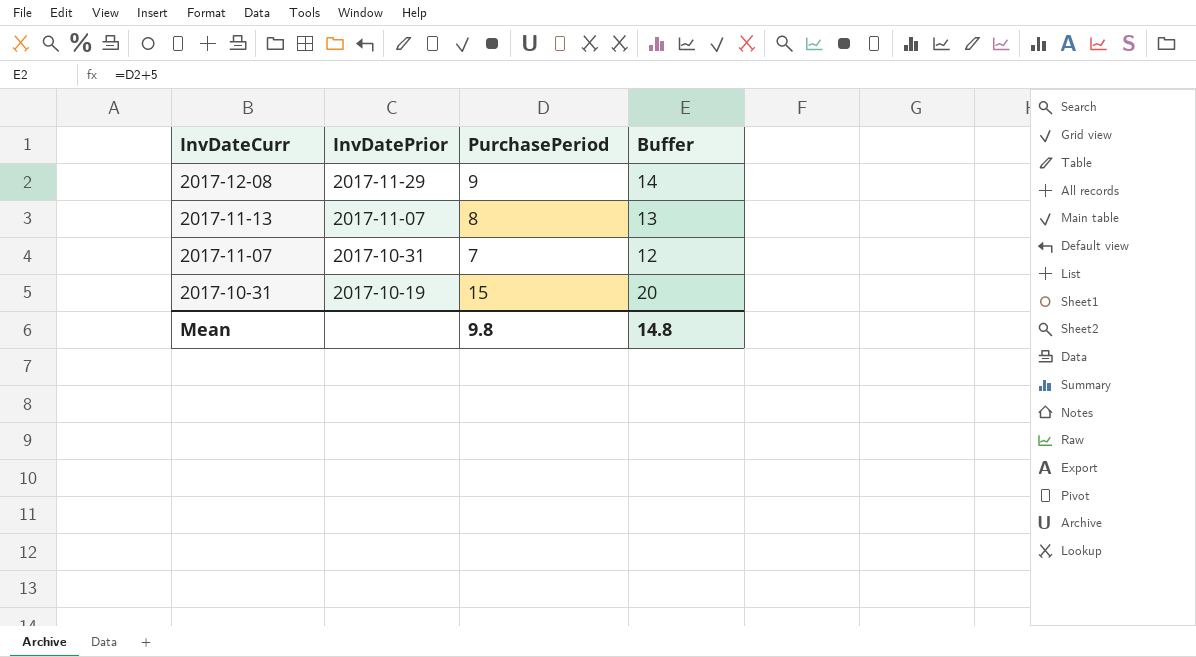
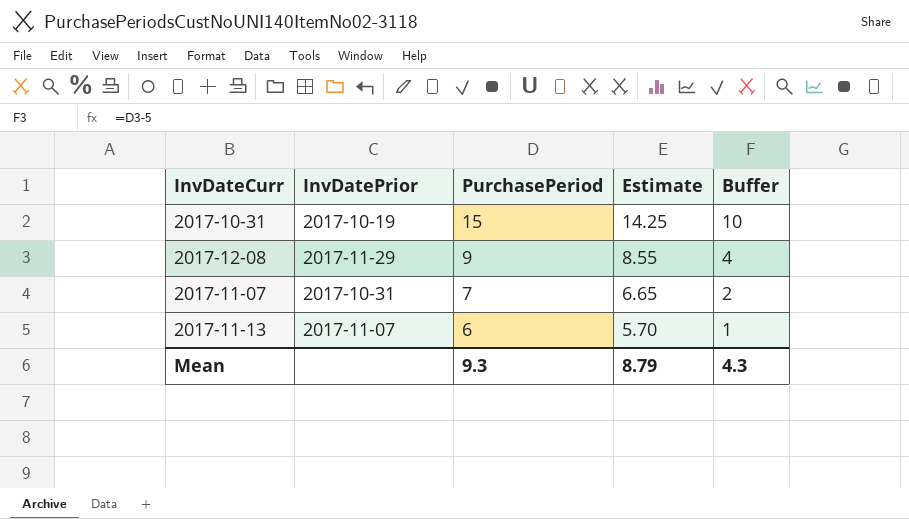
row order: InvDateCurr descending -> PurchasePeriod descending
column Estimate | formula: none -> [PurchasePeriod] * 0.95
column Buffer | formula: [PurchasePeriod] + 5 -> [PurchasePeriod] - 5
2017-11-13 | PurchasePeriod: 8 -> 6
Mean | PurchasePeriod: 9.8 -> 9.3
Mean | Buffer: 14.8 -> 4.3

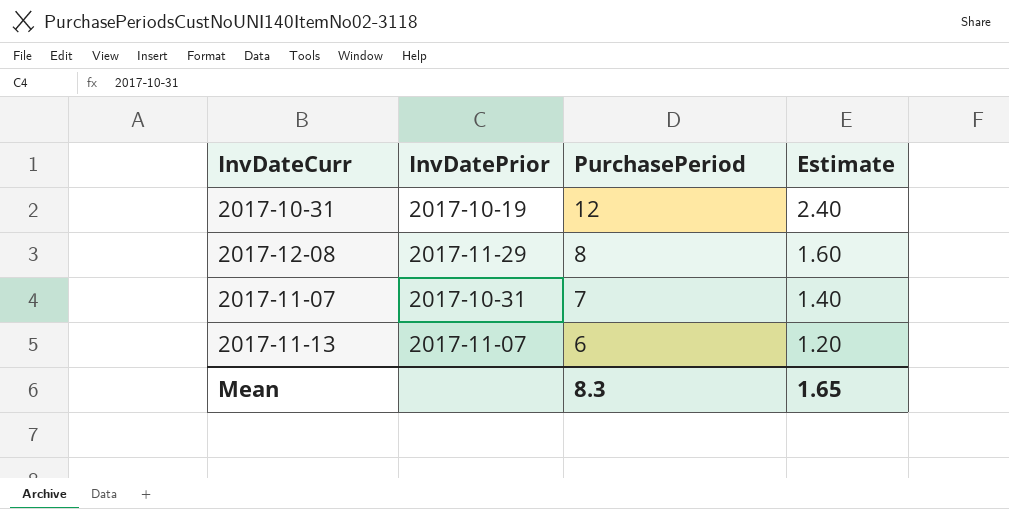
column Buffer | formula: [PurchasePeriod] - 5 -> none
column Estimate | formula: [PurchasePeriod] * 0.95 -> [PurchasePeriod] * 0.2
2017-10-31 | PurchasePeriod: 15 -> 12
2017-12-08 | PurchasePeriod: 9 -> 8
Mean | PurchasePeriod: 9.3 -> 8.3
Mean | Estimate: 8.79 -> 1.65

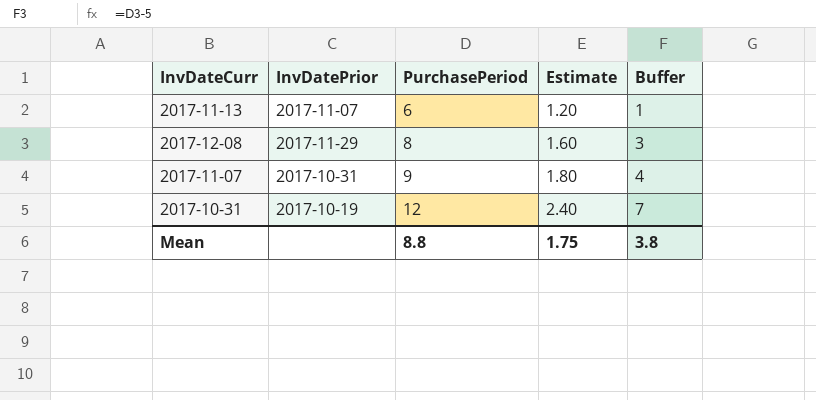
row order: PurchasePeriod descending -> PurchasePeriod ascending
column Buffer | formula: none -> [PurchasePeriod] - 5
2017-11-07 | PurchasePeriod: 7 -> 9
2017-11-07 | Estimate: 1.40 -> 1.80
Mean | PurchasePeriod: 8.3 -> 8.8
Mean | Estimate: 1.65 -> 1.75

